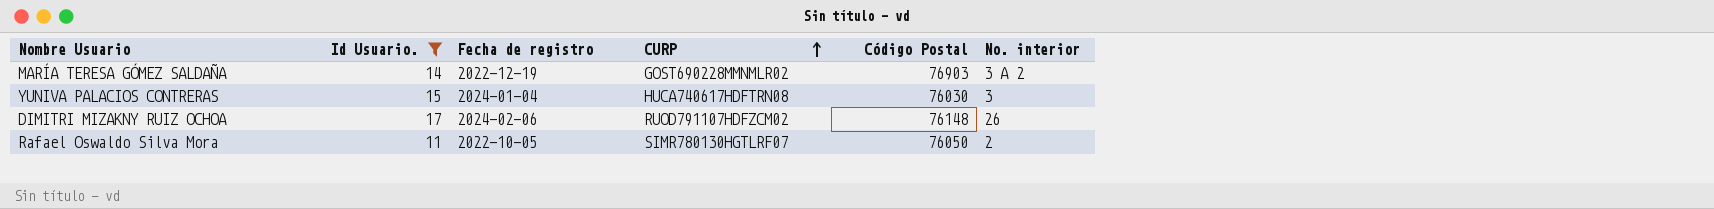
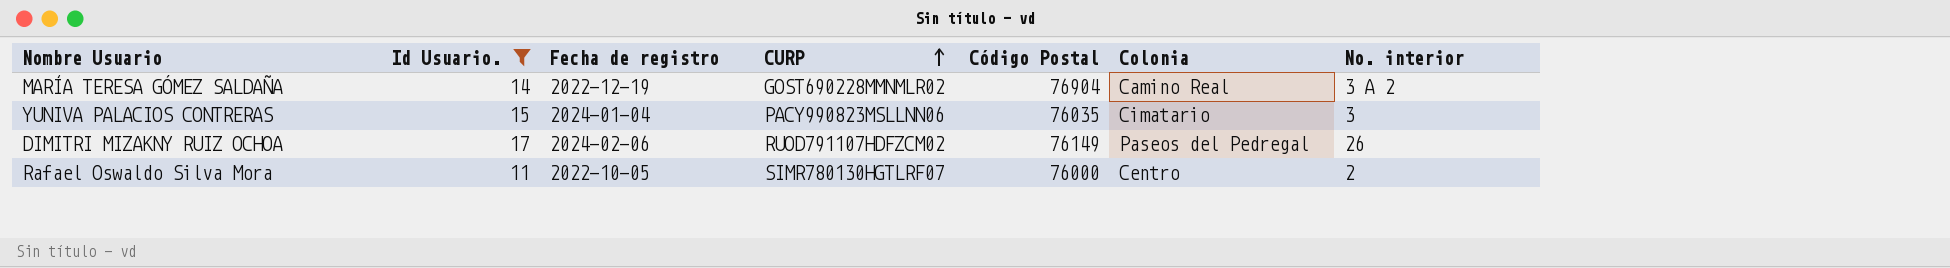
column Colonia | position: none -> 6
MARÍA TERESA GÓMEZ SALDAÑA | Código Postal: 76903 -> 76904
YUNIVA PALACIOS CONTRERAS | CURP: HUCA740617HDFTRN08 -> PACY990823MSLLNN06
YUNIVA PALACIOS CONTRERAS | Código Postal: 76030 -> 76035
DIMITRI MIZAKNY RUIZ OCHOA | Código Postal: 76148 -> 76149
Rafael Oswaldo Silva Mora | Código Postal: 76050 -> 76000

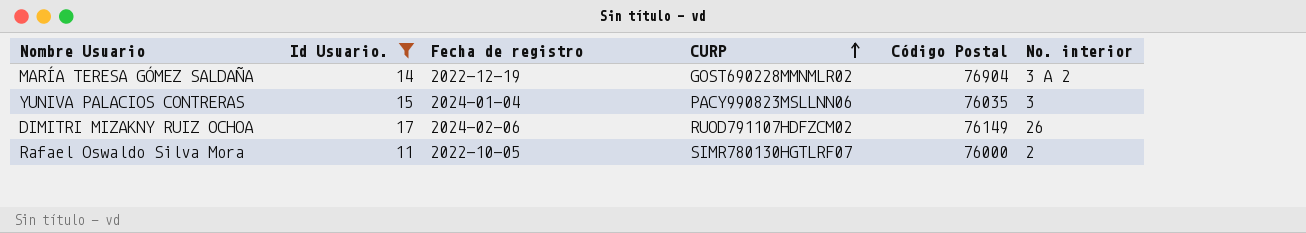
column Colonia | position: 6 -> none

